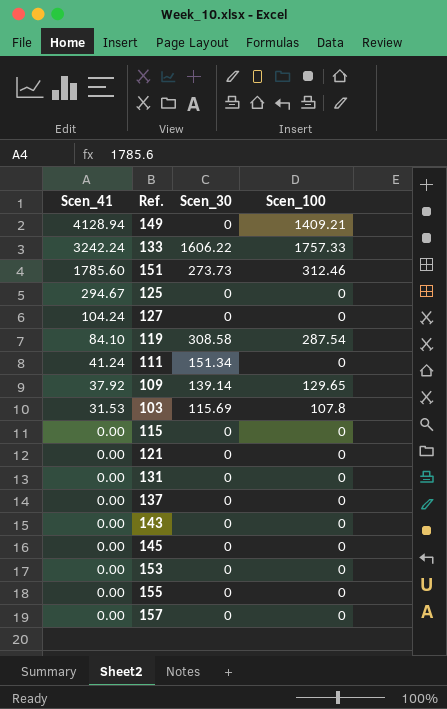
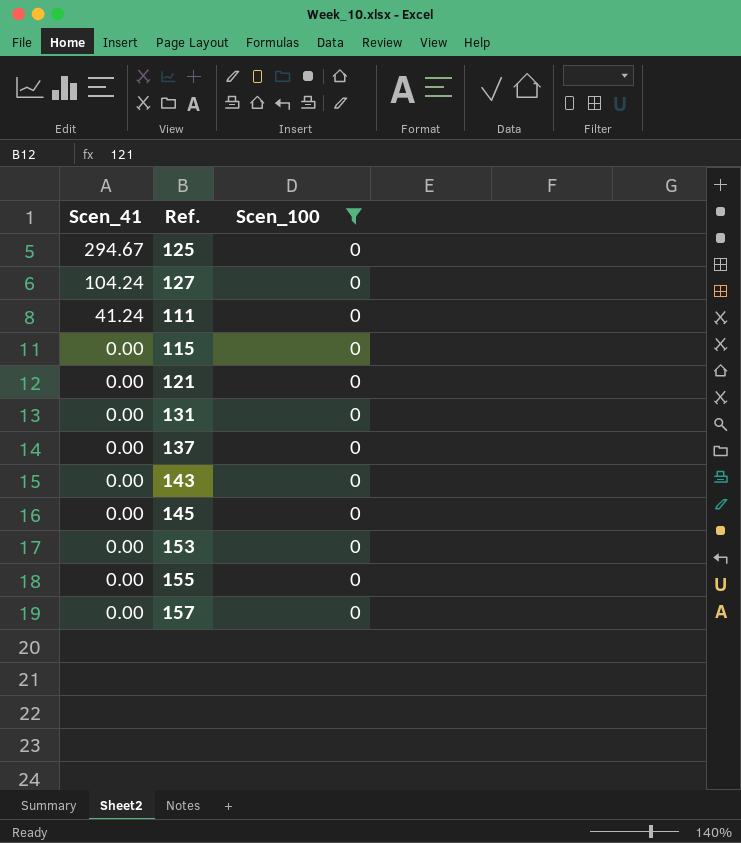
filter: none -> Scen_100 = 0
column Scen_30 | position: 3 -> none

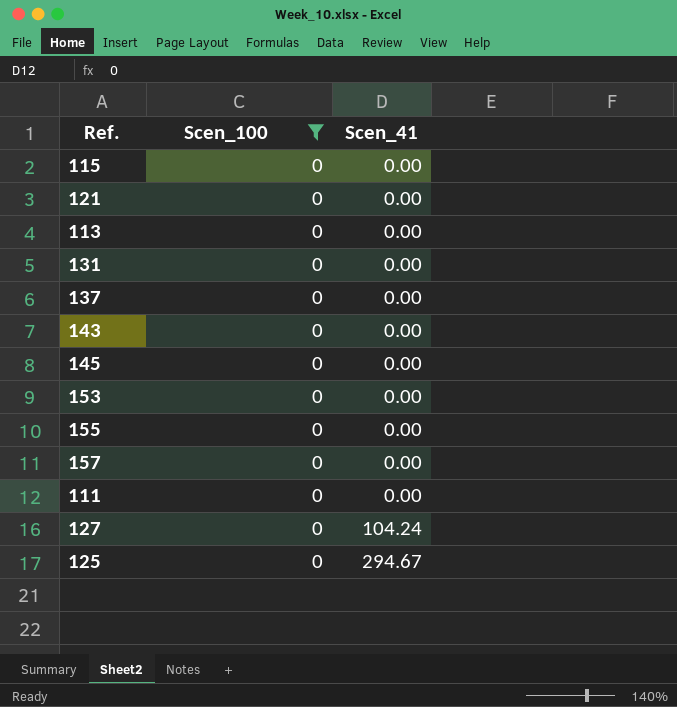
row order: Scen_41 descending -> Scen_41 ascending
column Scen_41 | position: 1 -> 3
row 113: none -> 0 | 0.00
111 | Scen_41: 41.24 -> 0.00

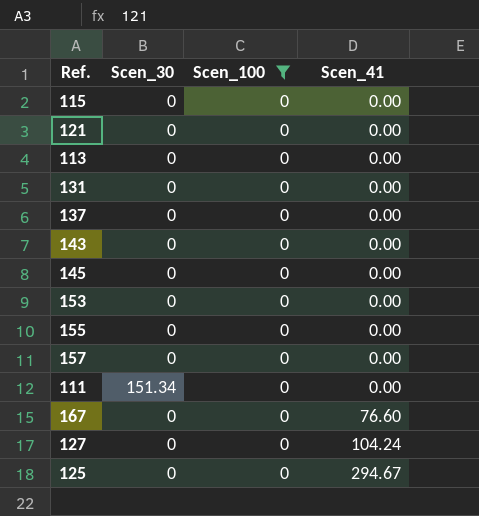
column Scen_30 | position: none -> 2
row 167: none -> 0 | 0 | 76.60

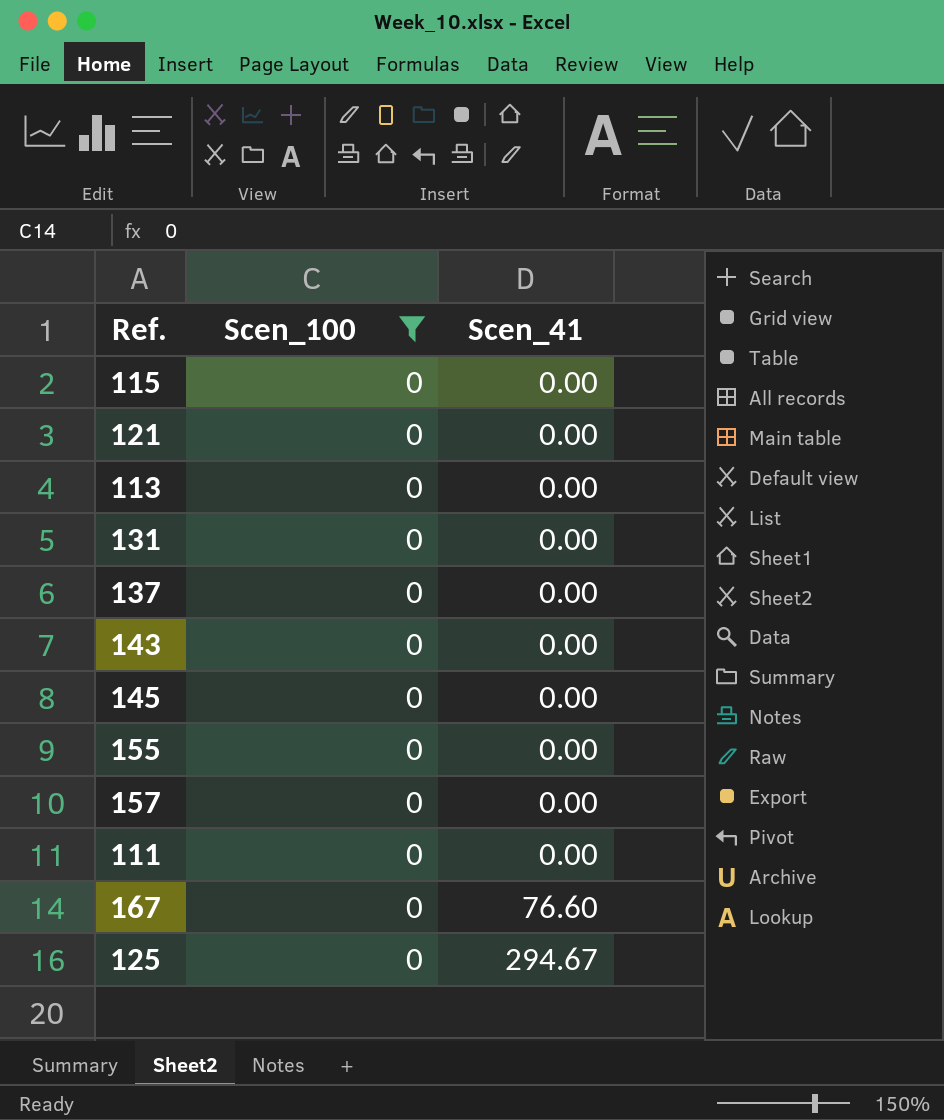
column Scen_30 | position: 2 -> none
row 153: 0 | 0 | 0.00 -> none
row 127: 0 | 0 | 104.24 -> none

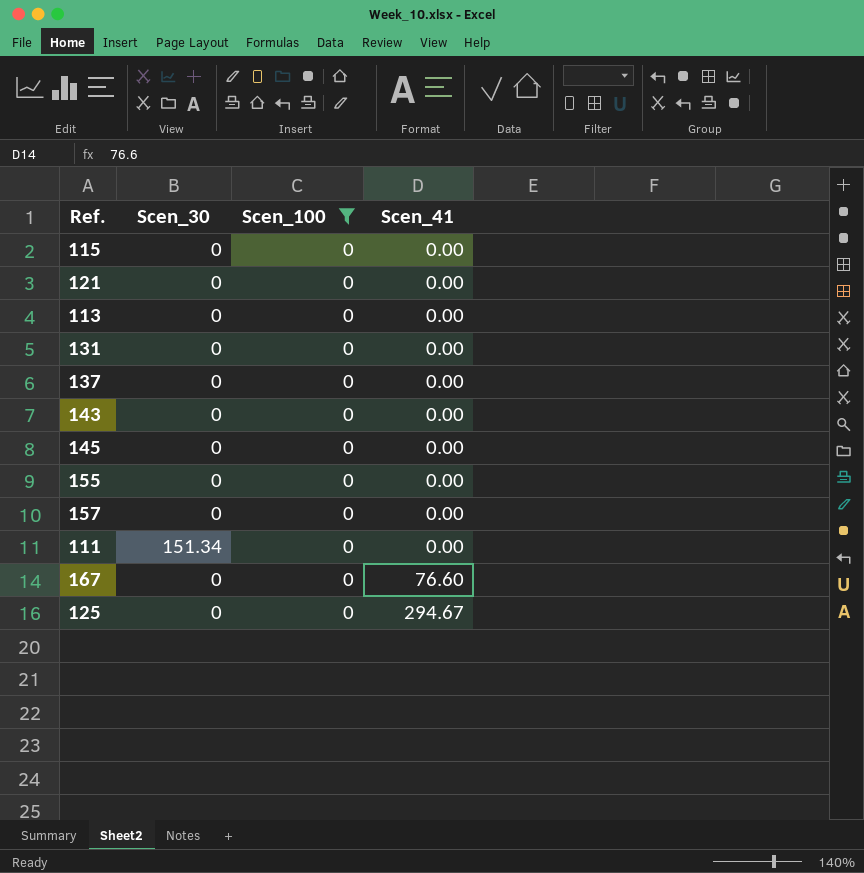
column Scen_30 | position: none -> 2

